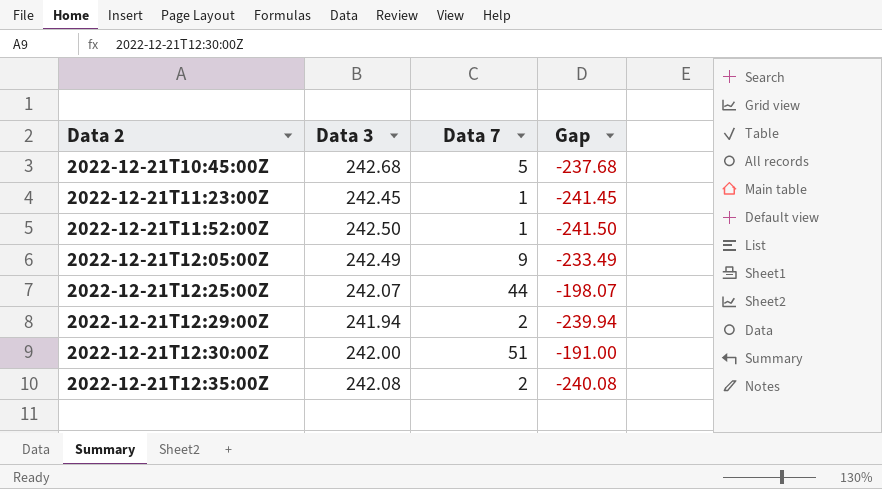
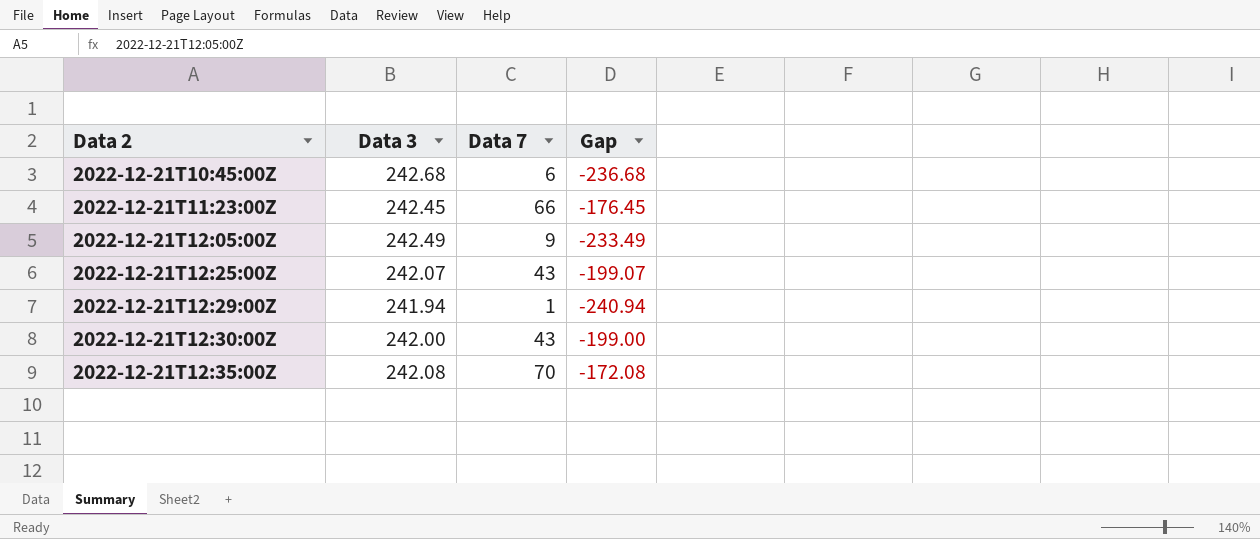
row 2022-12-21T11:52:00Z: 242.50 | 1 | -241.50 -> none
2022-12-21T10:45:00Z | Data 7: 5 -> 6
2022-12-21T10:45:00Z | Gap: -237.68 -> -236.68
2022-12-21T11:23:00Z | Data 7: 1 -> 66
2022-12-21T11:23:00Z | Gap: -241.45 -> -176.45
2022-12-21T12:25:00Z | Data 7: 44 -> 43
2022-12-21T12:25:00Z | Gap: -198.07 -> -199.07
2022-12-21T12:29:00Z | Data 7: 2 -> 1
2022-12-21T12:29:00Z | Gap: -239.94 -> -240.94
2022-12-21T12:30:00Z | Data 7: 51 -> 43
2022-12-21T12:30:00Z | Gap: -191.00 -> -199.00
2022-12-21T12:35:00Z | Data 7: 2 -> 70
2022-12-21T12:35:00Z | Gap: -240.08 -> -172.08

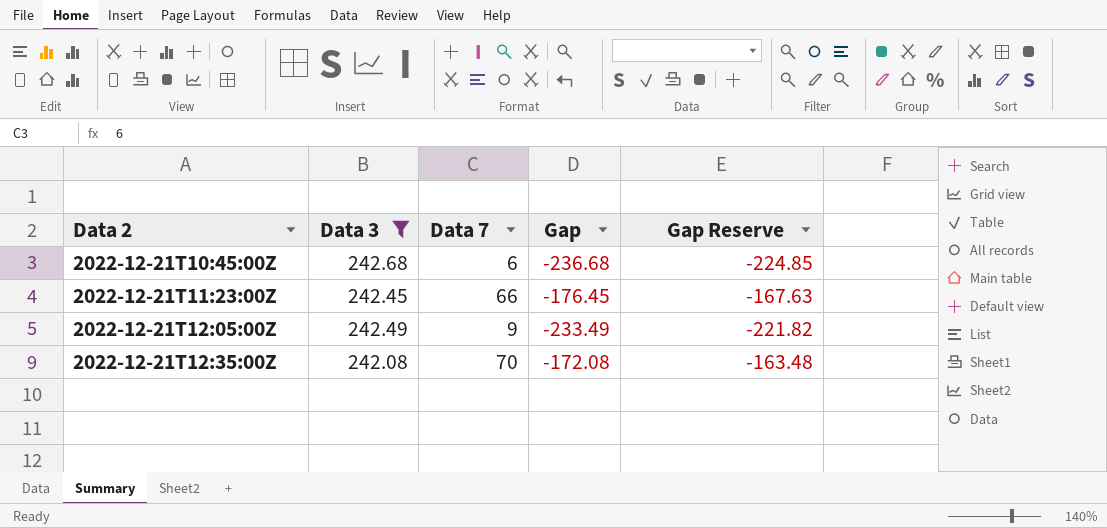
filter: none -> Data 3 >= 242.08
column Gap Reserve | formula: none -> [Gap] * 0.95

